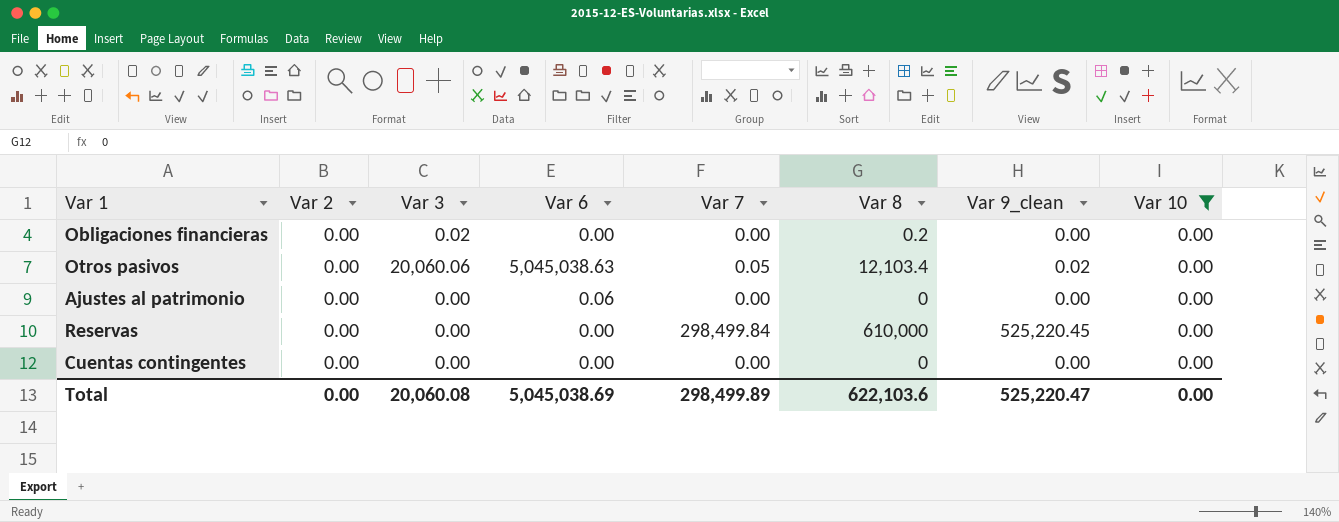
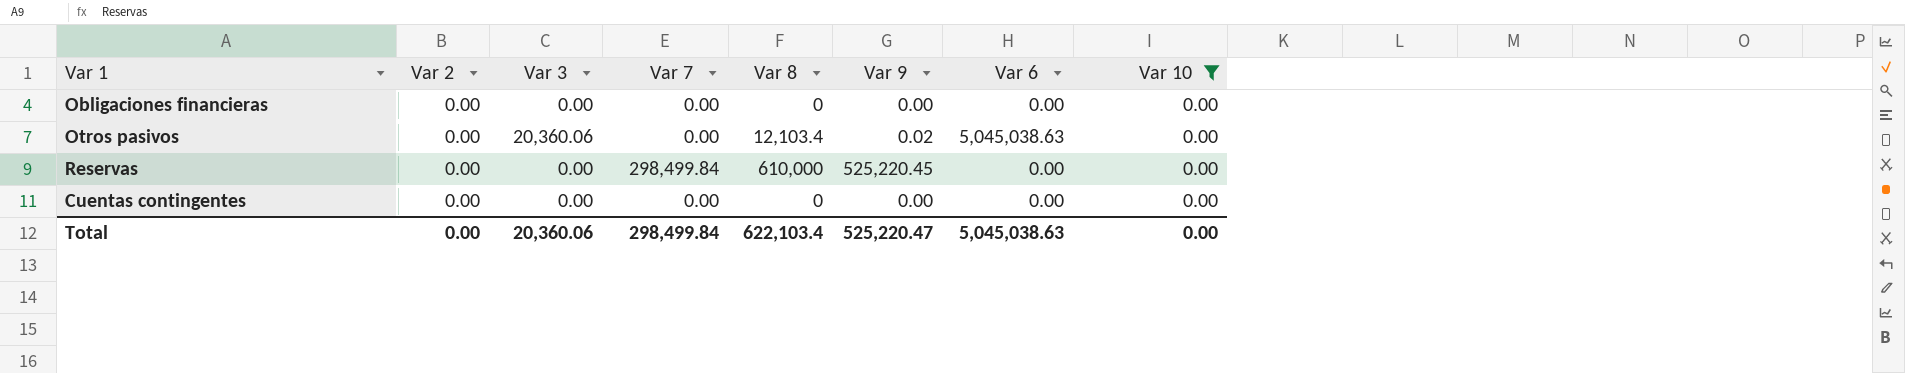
column name: Var 9_clean -> Var 9
column Var 6 | position: 4 -> 7
row Ajustes al patrimonio: 0.00 | 0.00 | 0.06 | 0.00 | 0 | 0.00 | 0.00 -> none
Obligaciones financieras | Var 3: 0.02 -> 0.00
Obligaciones financieras | Var 8: 0.2 -> 0
Otros pasivos | Var 3: 20,060.06 -> 20,360.06
Otros pasivos | Var 7: 0.05 -> 0.00
Total | Var 3: 20,060.08 -> 20,360.06
Total | Var 7: 298,499.89 -> 298,499.84
Total | Var 8: 622,103.6 -> 622,103.4
Total | Var 6: 5,045,038.69 -> 5,045,038.63

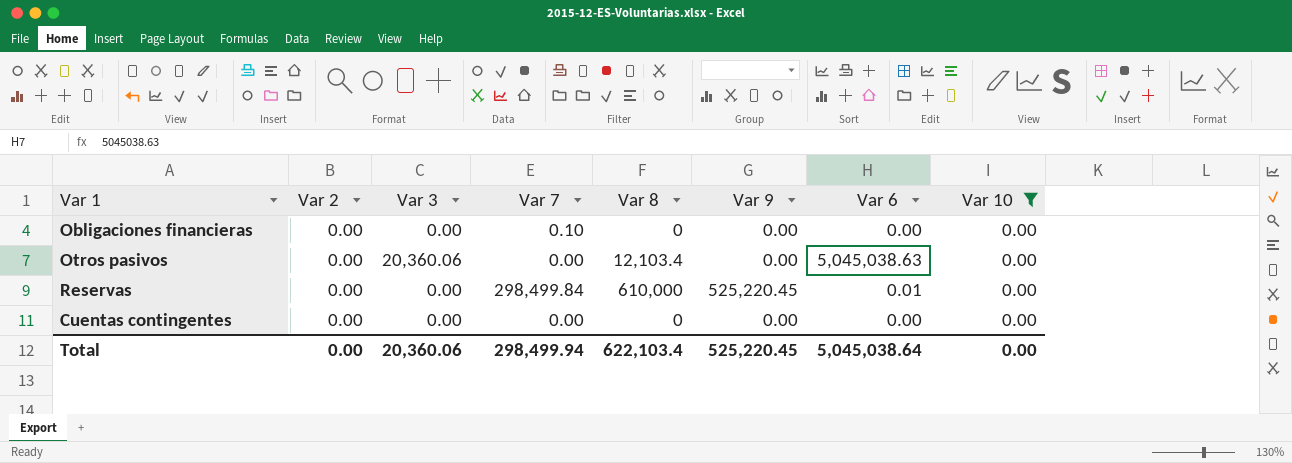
Obligaciones financieras | Var 7: 0.00 -> 0.10
Otros pasivos | Var 9: 0.02 -> 0.00
Reservas | Var 6: 0.00 -> 0.01
Total | Var 7: 298,499.84 -> 298,499.94
Total | Var 9: 525,220.47 -> 525,220.45
Total | Var 6: 5,045,038.63 -> 5,045,038.64

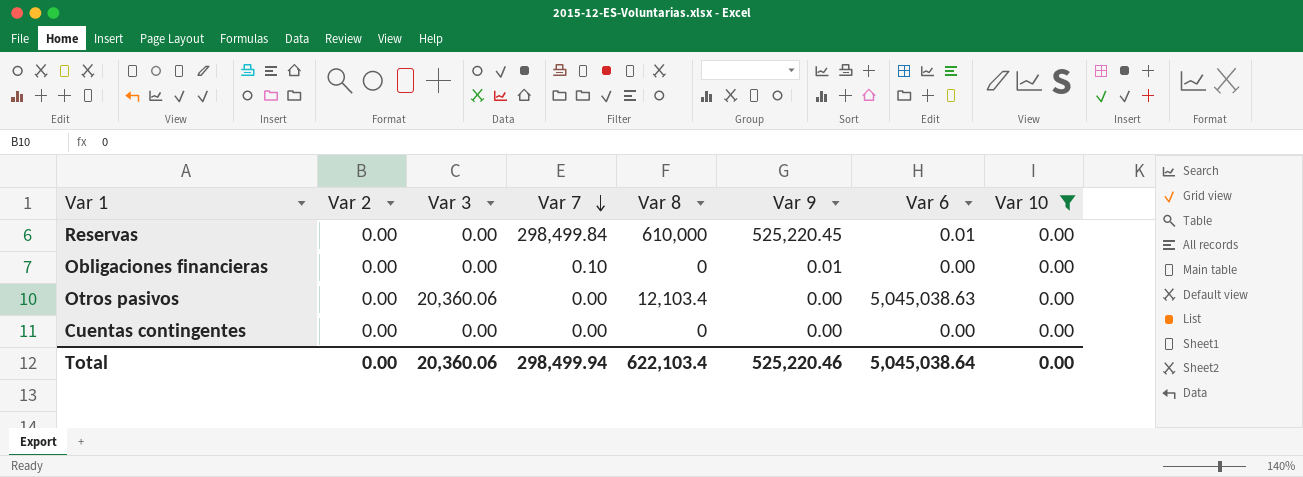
row order: none -> Var 7 descending
Obligaciones financieras | Var 9: 0.00 -> 0.01
Total | Var 9: 525,220.45 -> 525,220.46

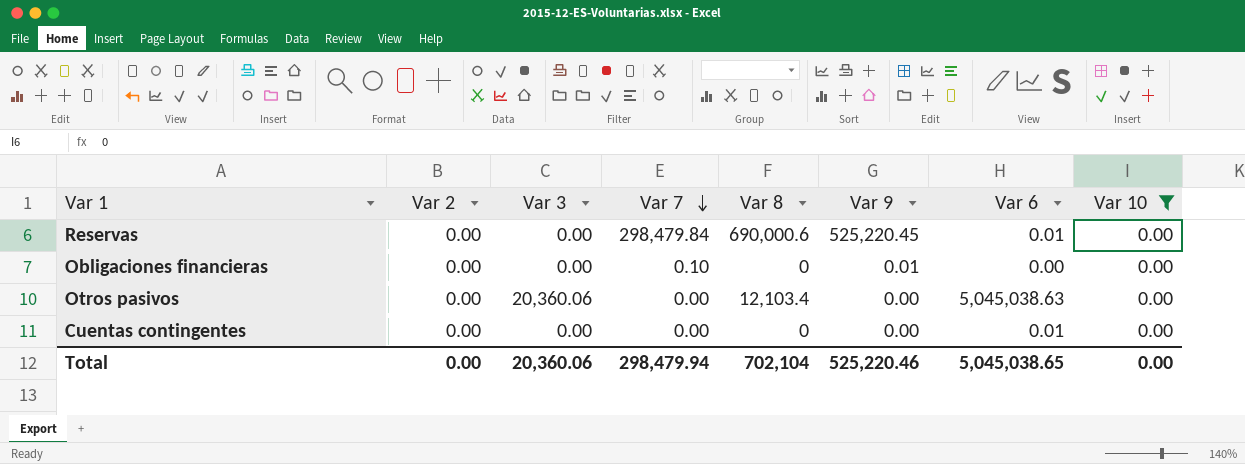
Reservas | Var 7: 298,499.84 -> 298,479.84
Reservas | Var 8: 610,000 -> 690,000.6
Cuentas contingentes | Var 6: 0.00 -> 0.01
Total | Var 7: 298,499.94 -> 298,479.94
Total | Var 8: 622,103.4 -> 702,104
Total | Var 6: 5,045,038.64 -> 5,045,038.65

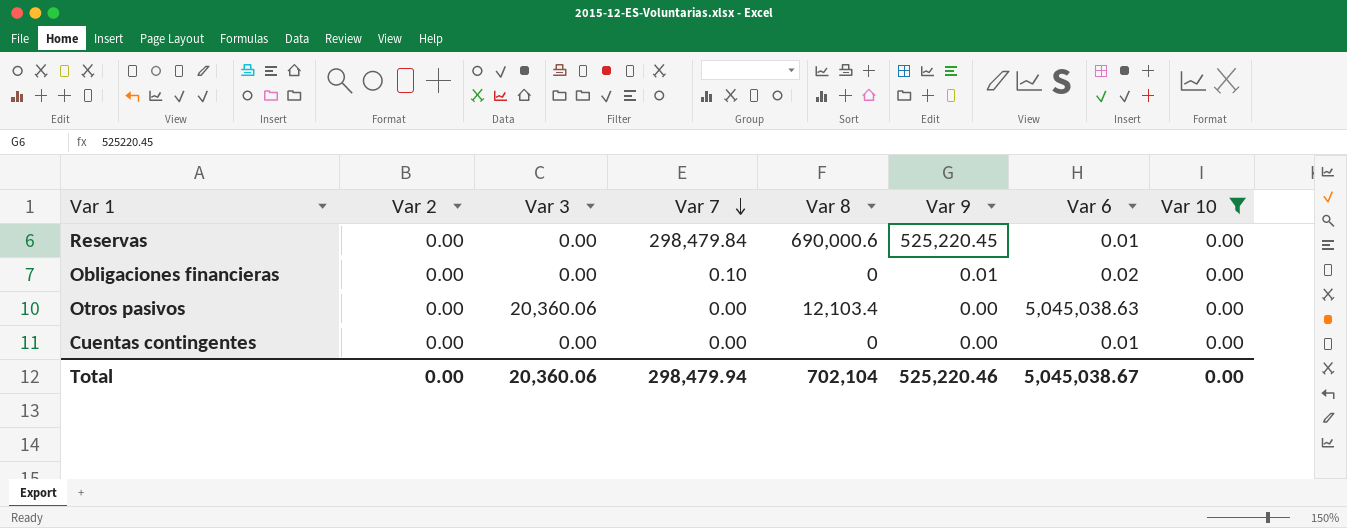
Obligaciones financieras | Var 6: 0.00 -> 0.02
Total | Var 6: 5,045,038.65 -> 5,045,038.67

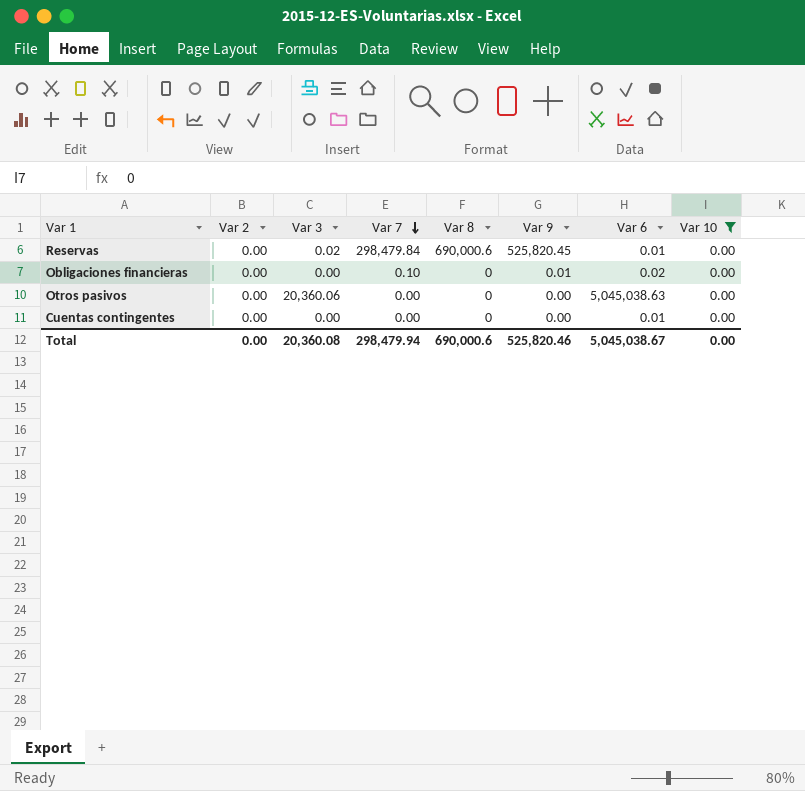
Reservas | Var 3: 0.00 -> 0.02
Reservas | Var 9: 525,220.45 -> 525,820.45
Otros pasivos | Var 8: 12,103.4 -> 0
Total | Var 3: 20,360.06 -> 20,360.08
Total | Var 8: 702,104 -> 690,000.6
Total | Var 9: 525,220.46 -> 525,820.46

